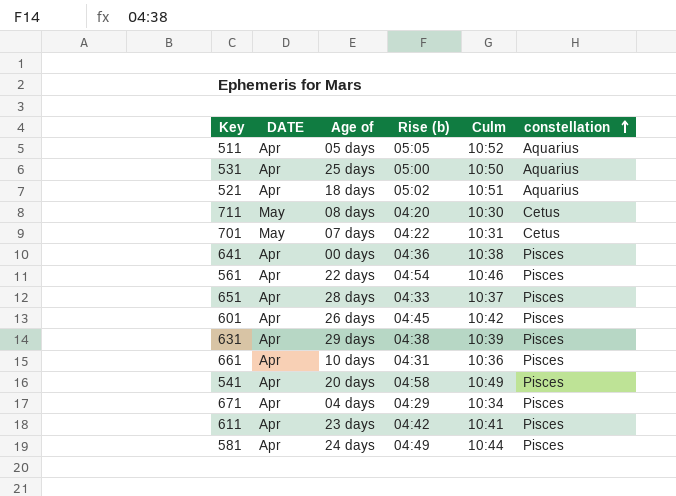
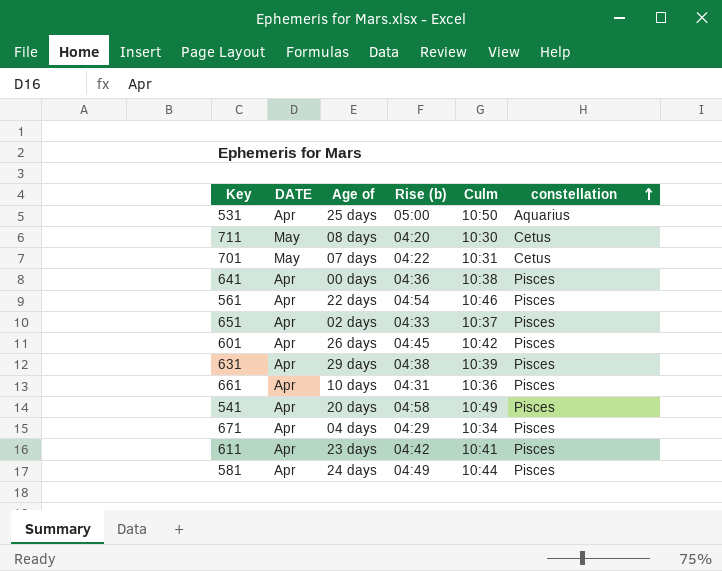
row 511: Apr | 05 days | 05:05 | 10:52 | Aquarius -> none
row 521: Apr | 18 days | 05:02 | 10:51 | Aquarius -> none
651 | Age of: 28 days -> 02 days

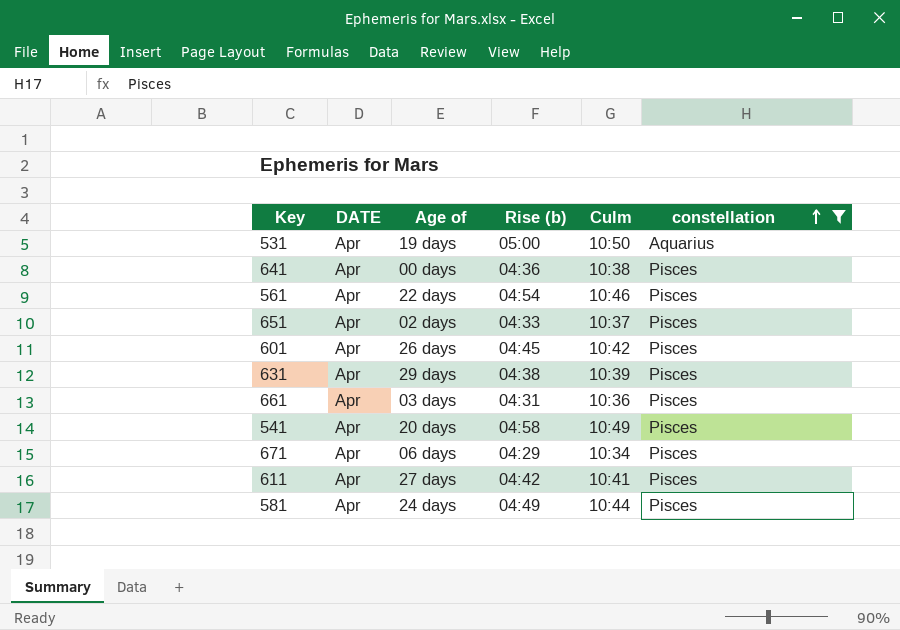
filter: none -> constellation != Cetus
531 | Age of: 25 days -> 19 days
661 | Age of: 10 days -> 03 days
671 | Age of: 04 days -> 06 days
611 | Age of: 23 days -> 27 days

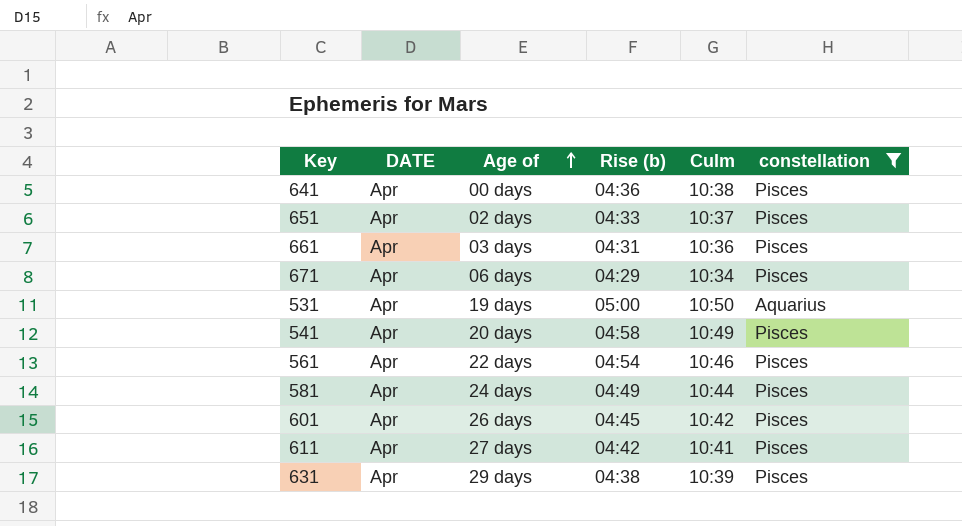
row order: constellation ascending -> Age of ascending

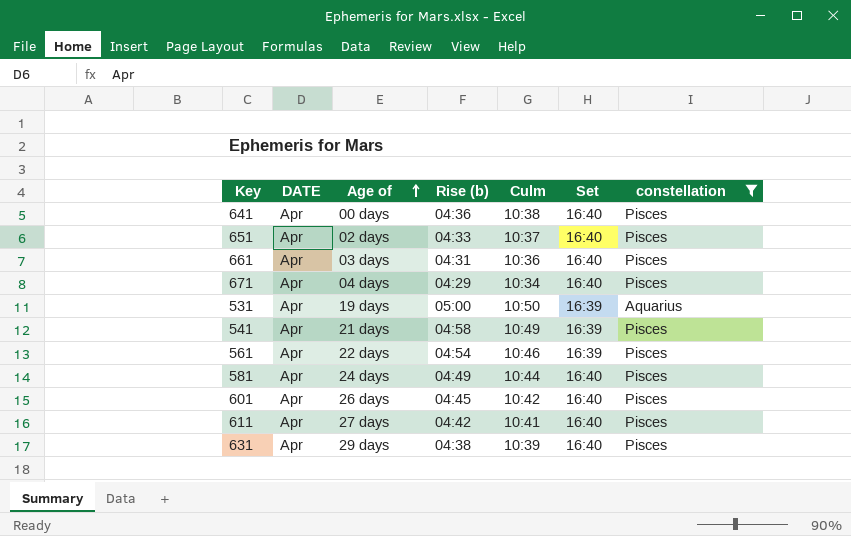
column Set | position: none -> 6
671 | Age of: 06 days -> 04 days
541 | Age of: 20 days -> 21 days

